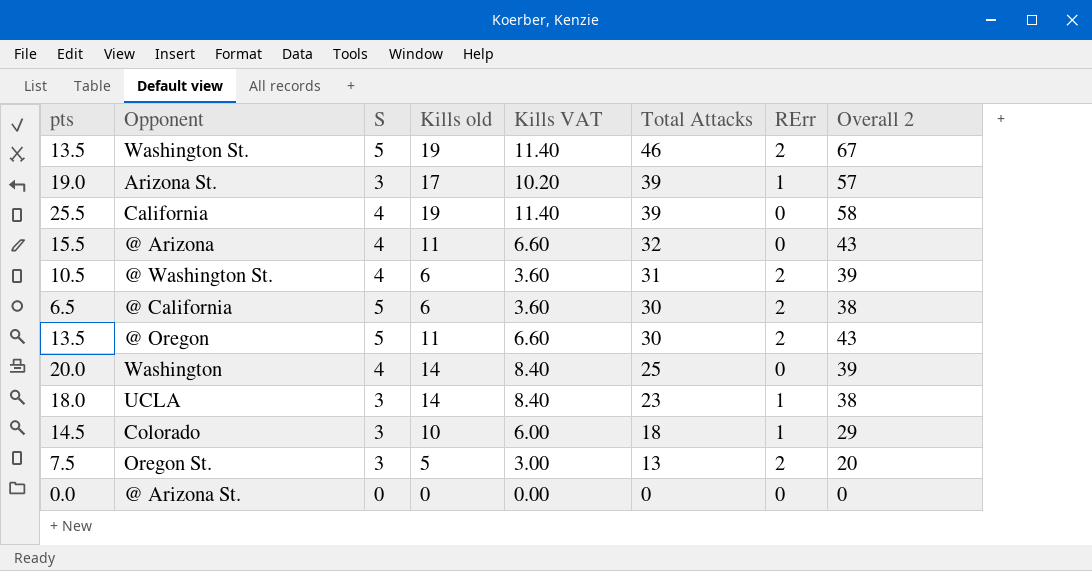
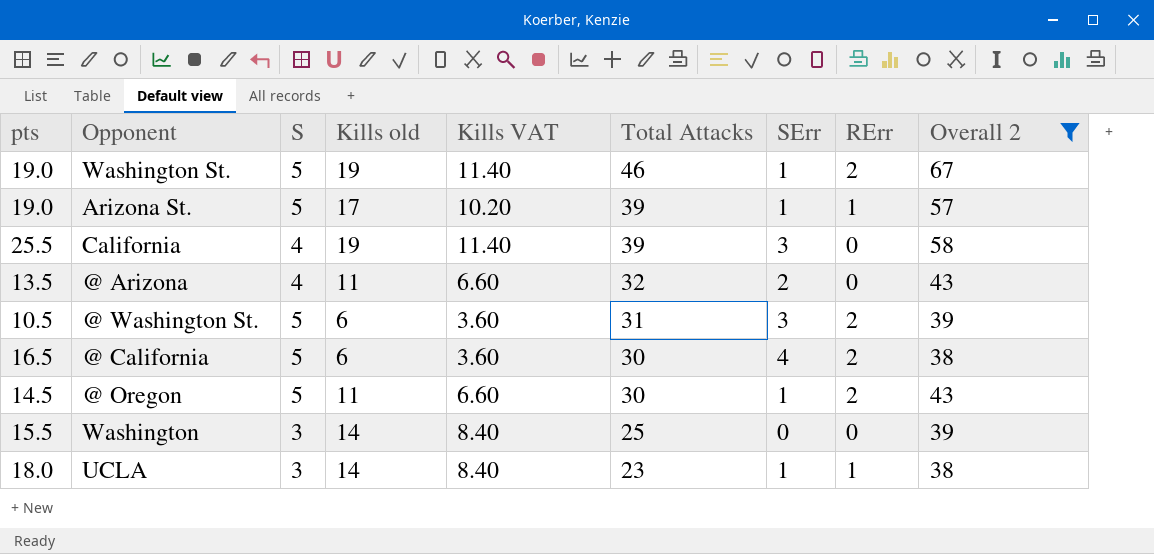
filter: none -> Overall 2 >= 38
column SErr | position: none -> 7
Washington St. | pts: 13.5 -> 19.0
Arizona St. | S: 3 -> 5
@ Arizona | pts: 15.5 -> 13.5
@ Washington St. | S: 4 -> 5
@ California | pts: 6.5 -> 16.5
@ Oregon | pts: 13.5 -> 14.5
Washington | pts: 20.0 -> 15.5
Washington | S: 4 -> 3

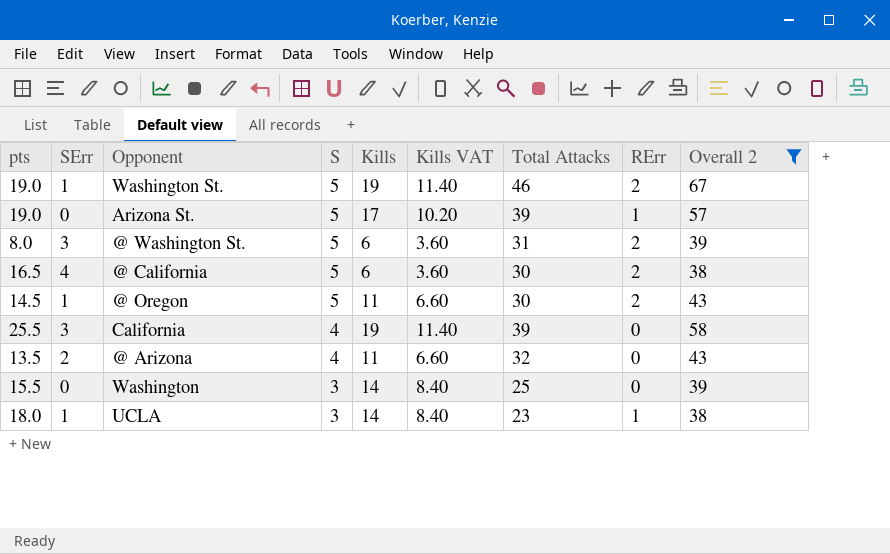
row order: Total Attacks descending -> S descending
column SErr | position: 7 -> 2
column name: Kills old -> Kills
Arizona St. | SErr: 1 -> 0
@ Washington St. | pts: 10.5 -> 8.0

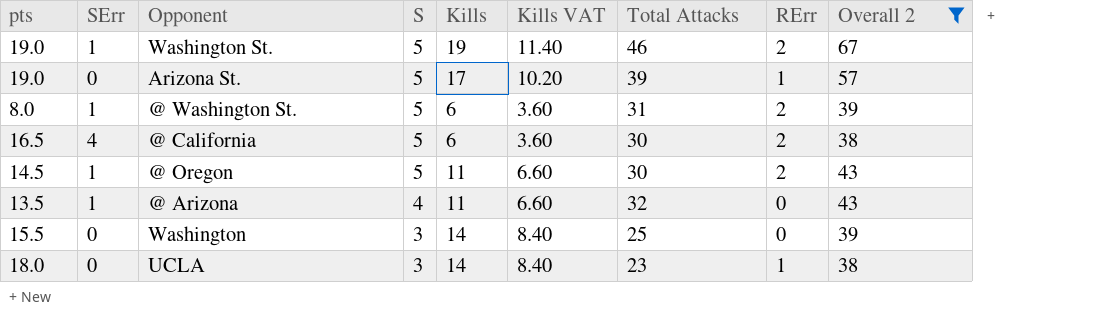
row California: 25.5 | 3 | 4 | 19 | 11.40 | 39 | 0 | 58 -> none
@ Washington St. | SErr: 3 -> 1
@ Arizona | SErr: 2 -> 1
UCLA | SErr: 1 -> 0

